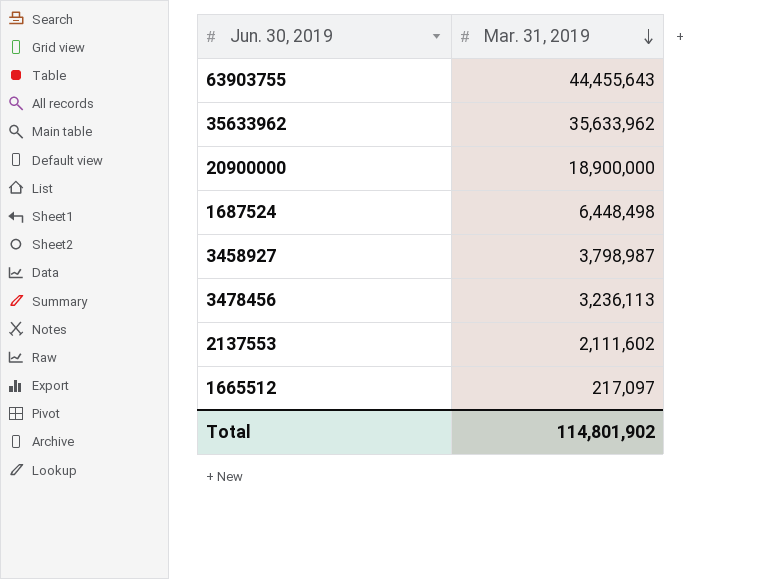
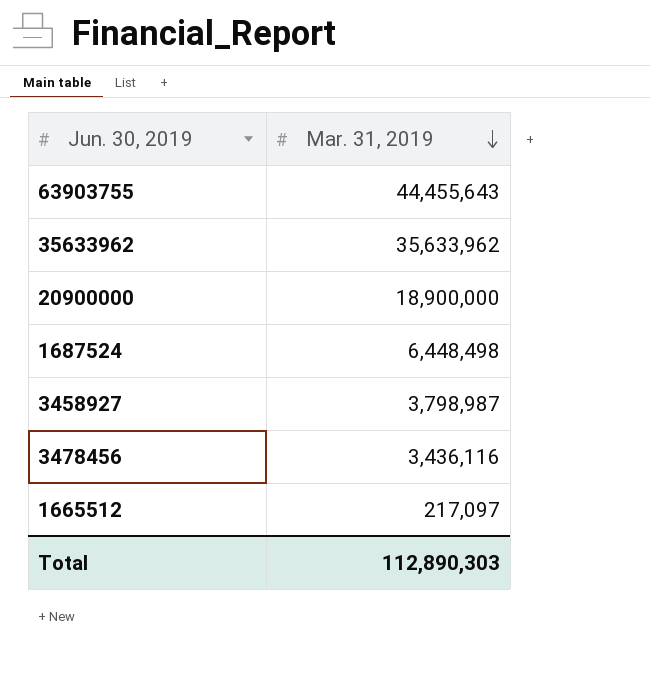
row 2137553: 2,111,602 -> none
3478456 | Mar. 31, 2019: 3,236,113 -> 3,436,116
Total | Mar. 31, 2019: 114,801,902 -> 112,890,303

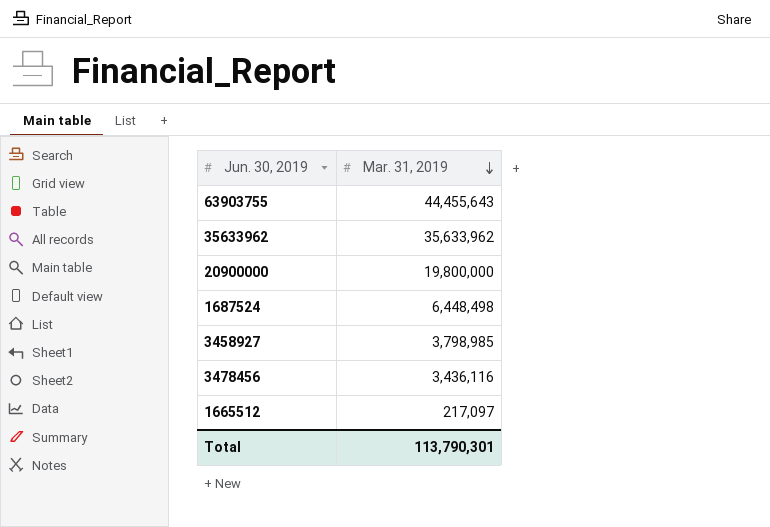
20900000 | Mar. 31, 2019: 18,900,000 -> 19,800,000
3458927 | Mar. 31, 2019: 3,798,987 -> 3,798,985
Total | Mar. 31, 2019: 112,890,303 -> 113,790,301

